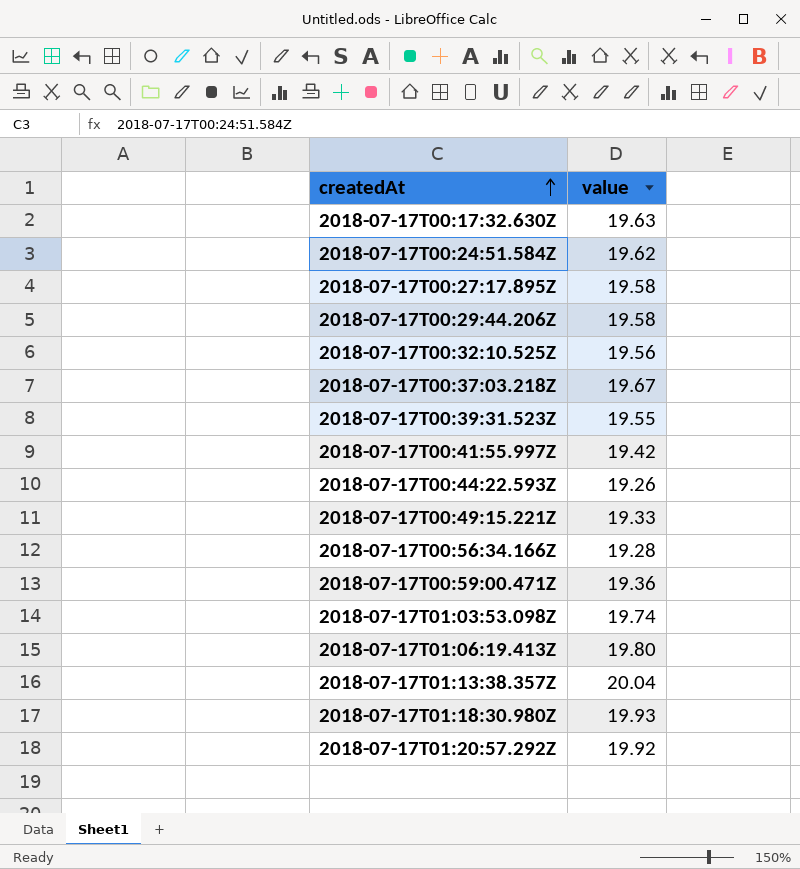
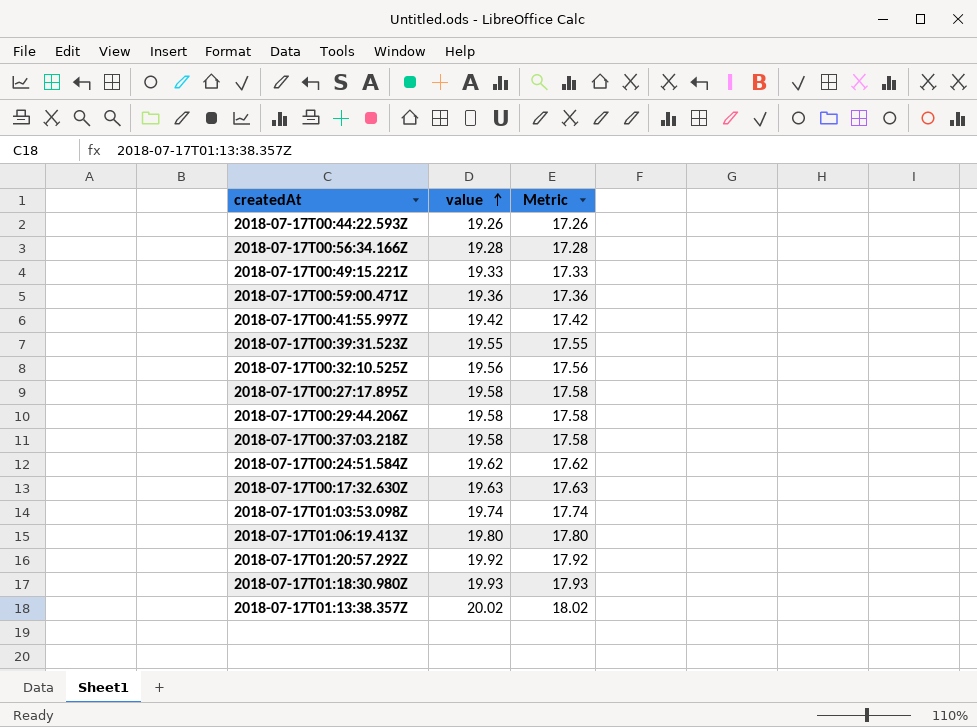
row order: createdAt ascending -> value ascending
column Metric | formula: none -> [value] - 2
2018-07-17T00:37:03.218Z | value: 19.67 -> 19.58
2018-07-17T01:13:38.357Z | value: 20.04 -> 20.02

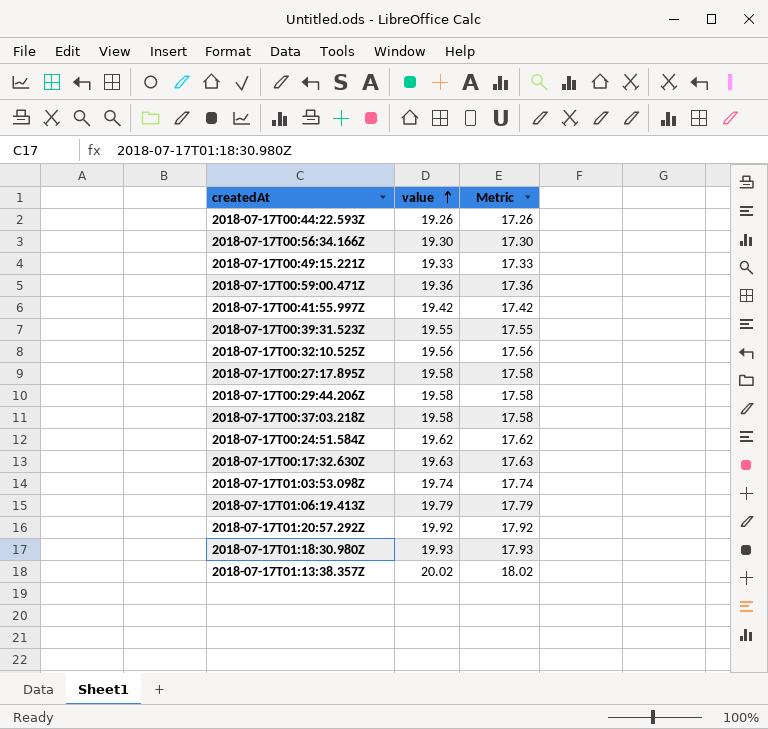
2018-07-17T00:56:34.166Z | value: 19.28 -> 19.30
2018-07-17T00:56:34.166Z | Metric: 17.28 -> 17.30
2018-07-17T01:06:19.413Z | value: 19.80 -> 19.79
2018-07-17T01:06:19.413Z | Metric: 17.80 -> 17.79

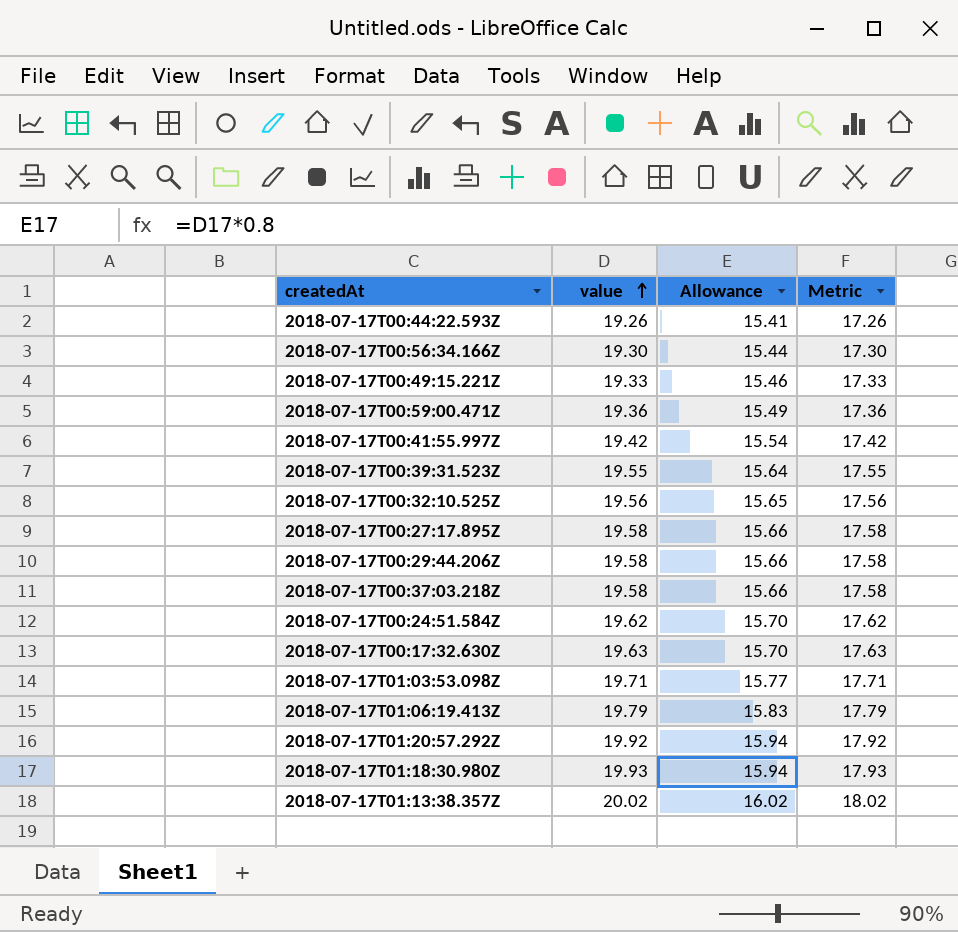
column Allowance | formula: none -> [value] * 0.8
2018-07-17T01:03:53.098Z | value: 19.74 -> 19.71
2018-07-17T01:03:53.098Z | Metric: 17.74 -> 17.71

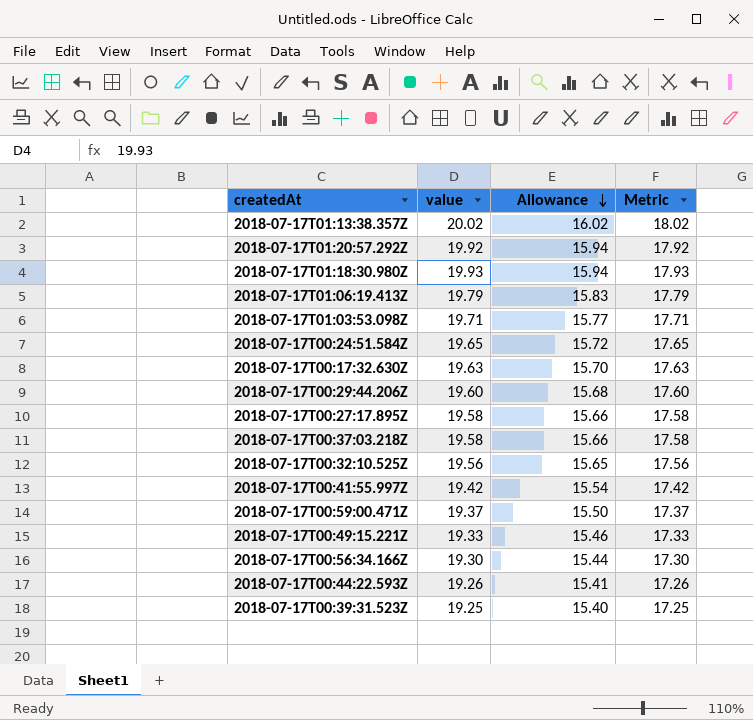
row order: value ascending -> Allowance descending
2018-07-17T00:24:51.584Z | value: 19.62 -> 19.65
2018-07-17T00:24:51.584Z | Allowance: 15.70 -> 15.72
2018-07-17T00:24:51.584Z | Metric: 17.62 -> 17.65
2018-07-17T00:29:44.206Z | value: 19.58 -> 19.60
2018-07-17T00:29:44.206Z | Allowance: 15.66 -> 15.68
2018-07-17T00:29:44.206Z | Metric: 17.58 -> 17.60
2018-07-17T00:59:00.471Z | value: 19.36 -> 19.37
2018-07-17T00:59:00.471Z | Allowance: 15.49 -> 15.50
2018-07-17T00:59:00.471Z | Metric: 17.36 -> 17.37
2018-07-17T00:39:31.523Z | value: 19.55 -> 19.25
2018-07-17T00:39:31.523Z | Allowance: 15.64 -> 15.40
2018-07-17T00:39:31.523Z | Metric: 17.55 -> 17.25

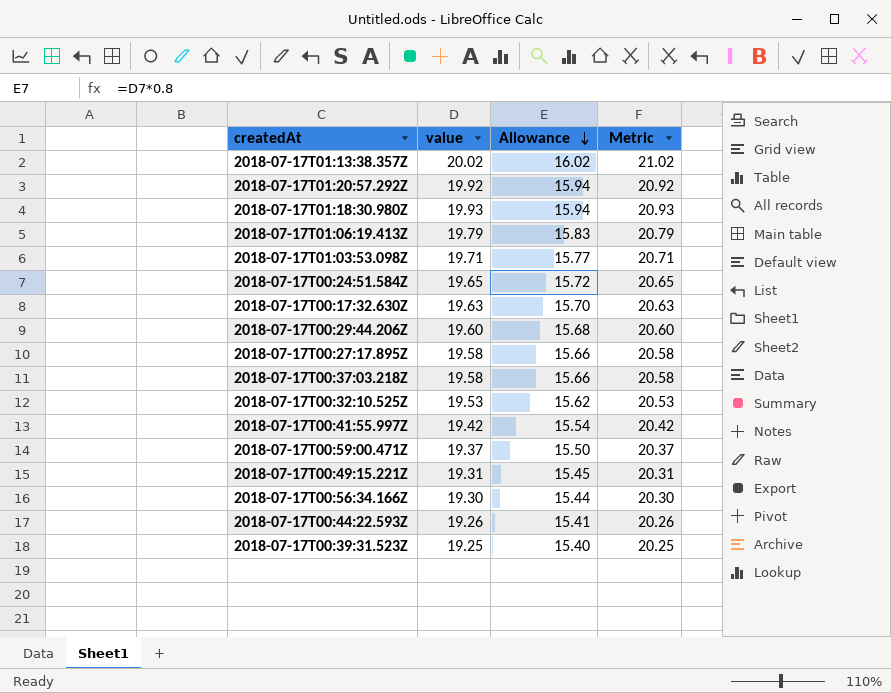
column Metric | formula: [value] - 2 -> [value] + 1
2018-07-17T00:32:10.525Z | value: 19.56 -> 19.53
2018-07-17T00:32:10.525Z | Allowance: 15.65 -> 15.62
2018-07-17T00:49:15.221Z | value: 19.33 -> 19.31
2018-07-17T00:49:15.221Z | Allowance: 15.46 -> 15.45

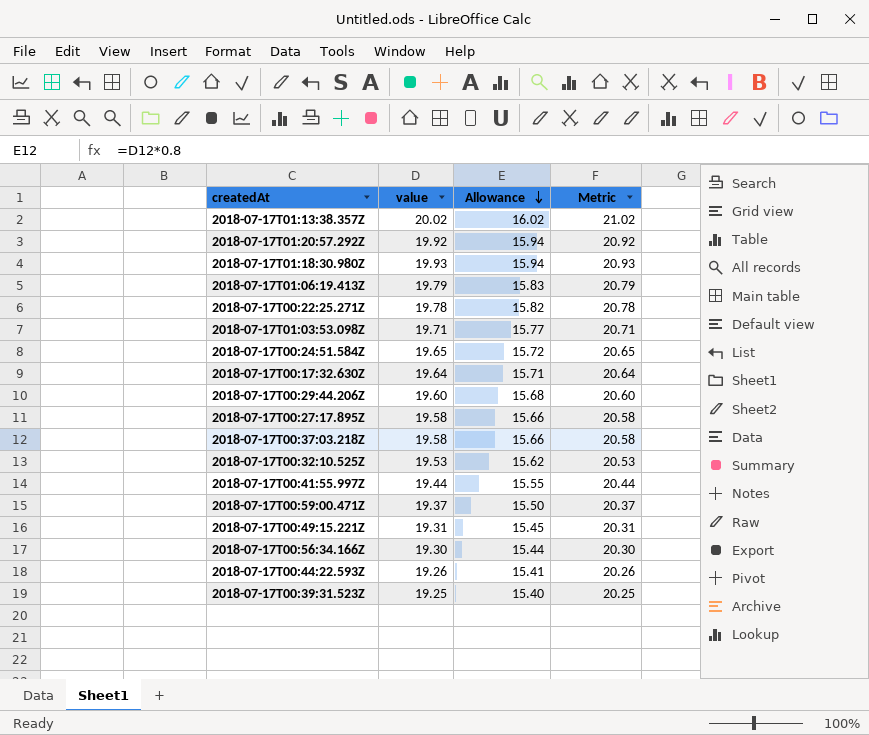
row 2018-07-17T00:22:25.271Z: none -> 19.78 | 15.82 | 20.78
2018-07-17T00:17:32.630Z | value: 19.63 -> 19.64
2018-07-17T00:17:32.630Z | Allowance: 15.70 -> 15.71
2018-07-17T00:17:32.630Z | Metric: 20.63 -> 20.64
2018-07-17T00:41:55.997Z | value: 19.42 -> 19.44
2018-07-17T00:41:55.997Z | Allowance: 15.54 -> 15.55
2018-07-17T00:41:55.997Z | Metric: 20.42 -> 20.44

